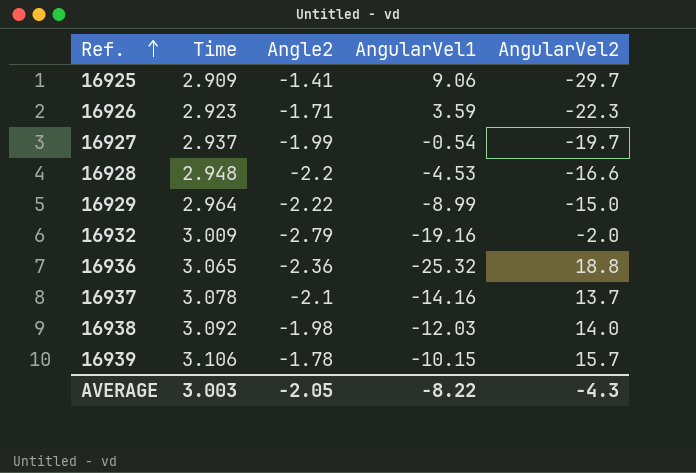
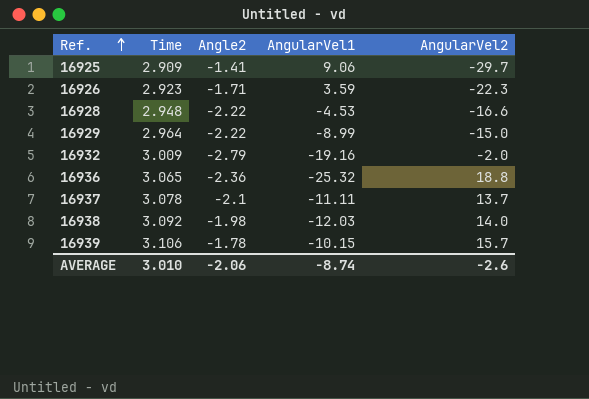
row 16927: 2.937 | -1.99 | -0.54 | -19.7 -> none
16928 | Angle2: -2.2 -> -2.22
16937 | AngularVel1: -14.16 -> -11.11
AVERAGE | Time: 3.003 -> 3.010
AVERAGE | Angle2: -2.05 -> -2.06
AVERAGE | AngularVel1: -8.22 -> -8.74
AVERAGE | AngularVel2: -4.3 -> -2.6

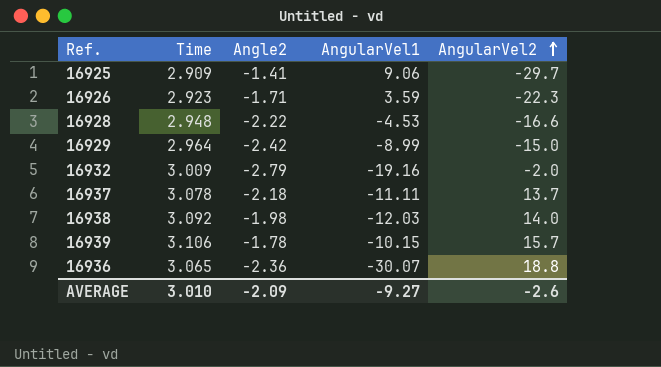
row order: Ref. ascending -> AngularVel2 ascending
16929 | Angle2: -2.22 -> -2.42
16937 | Angle2: -2.1 -> -2.18
16936 | AngularVel1: -25.32 -> -30.07
AVERAGE | Angle2: -2.06 -> -2.09
AVERAGE | AngularVel1: -8.74 -> -9.27

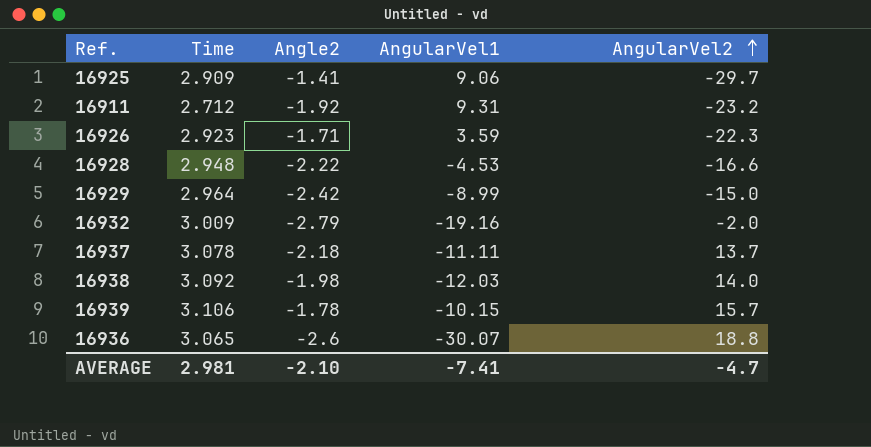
row 16911: none -> 2.712 | -1.92 | 9.31 | -23.2
16936 | Angle2: -2.36 -> -2.6
AVERAGE | Time: 3.010 -> 2.981
AVERAGE | Angle2: -2.09 -> -2.10
AVERAGE | AngularVel1: -9.27 -> -7.41
AVERAGE | AngularVel2: -2.6 -> -4.7

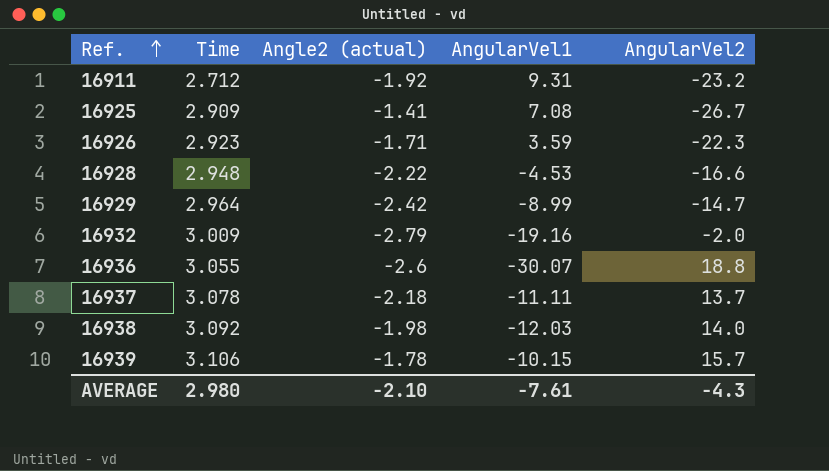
row order: AngularVel2 ascending -> Ref. ascending
column name: Angle2 -> Angle2 (actual)
16925 | AngularVel1: 9.06 -> 7.08
16925 | AngularVel2: -29.7 -> -26.7
16929 | AngularVel2: -15.0 -> -14.7
16936 | Time: 3.065 -> 3.055
AVERAGE | Time: 2.981 -> 2.980
AVERAGE | AngularVel1: -7.41 -> -7.61
AVERAGE | AngularVel2: -4.7 -> -4.3

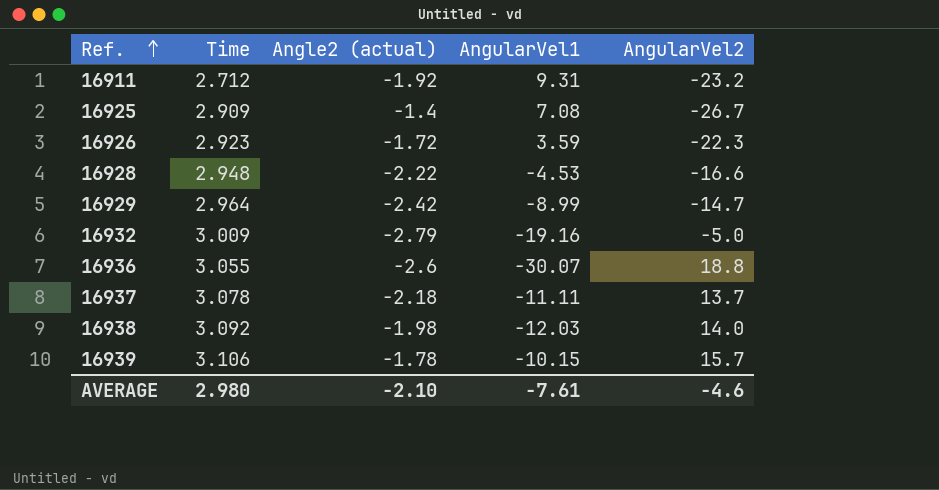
16925 | Angle2 (actual): -1.41 -> -1.4
16926 | Angle2 (actual): -1.71 -> -1.72
16932 | AngularVel2: -2.0 -> -5.0
AVERAGE | AngularVel2: -4.3 -> -4.6

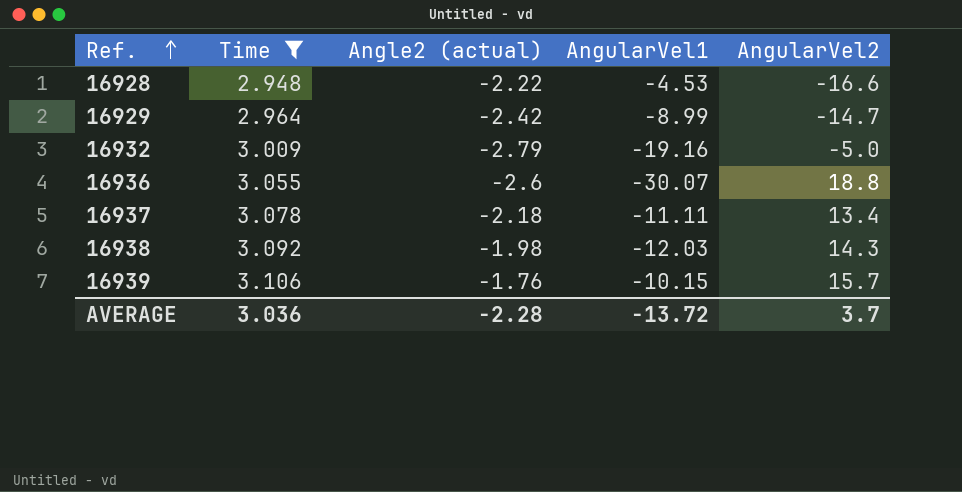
filter: none -> Time >= 2.948
16937 | AngularVel2: 13.7 -> 13.4
16938 | AngularVel2: 14.0 -> 14.3
16939 | Angle2 (actual): -1.78 -> -1.76
AVERAGE | Time: 2.980 -> 3.036
AVERAGE | Angle2 (actual): -2.10 -> -2.28
AVERAGE | AngularVel1: -7.61 -> -13.72
AVERAGE | AngularVel2: -4.6 -> 3.7

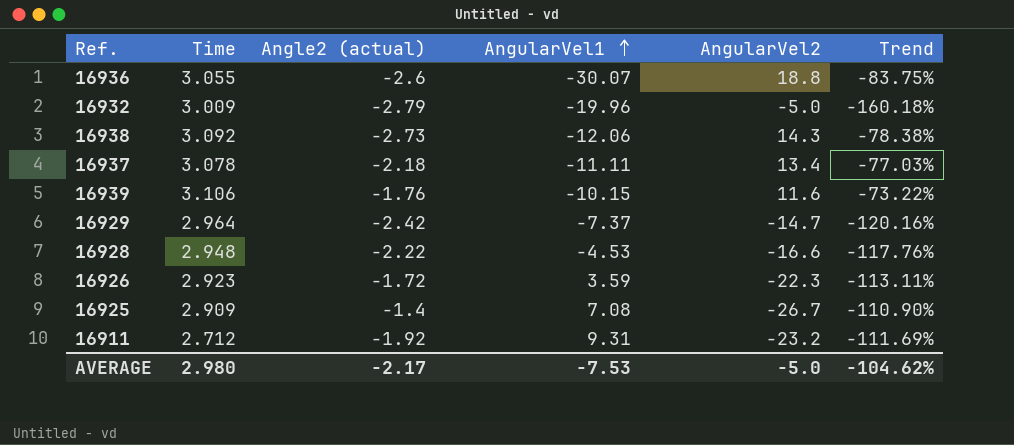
filter: Time >= 2.948 -> none
row order: Ref. ascending -> AngularVel1 ascending
column Trend | formula: none -> ([Time] - [AngularVel2]) / [AngularVel2]
16932 | AngularVel1: -19.16 -> -19.96
16938 | Angle2 (actual): -1.98 -> -2.73
16938 | AngularVel1: -12.03 -> -12.06
16939 | AngularVel2: 15.7 -> 11.6
16929 | AngularVel1: -8.99 -> -7.37
AVERAGE | Time: 3.036 -> 2.980
AVERAGE | Angle2 (actual): -2.28 -> -2.17
AVERAGE | AngularVel1: -13.72 -> -7.53
AVERAGE | AngularVel2: 3.7 -> -5.0

